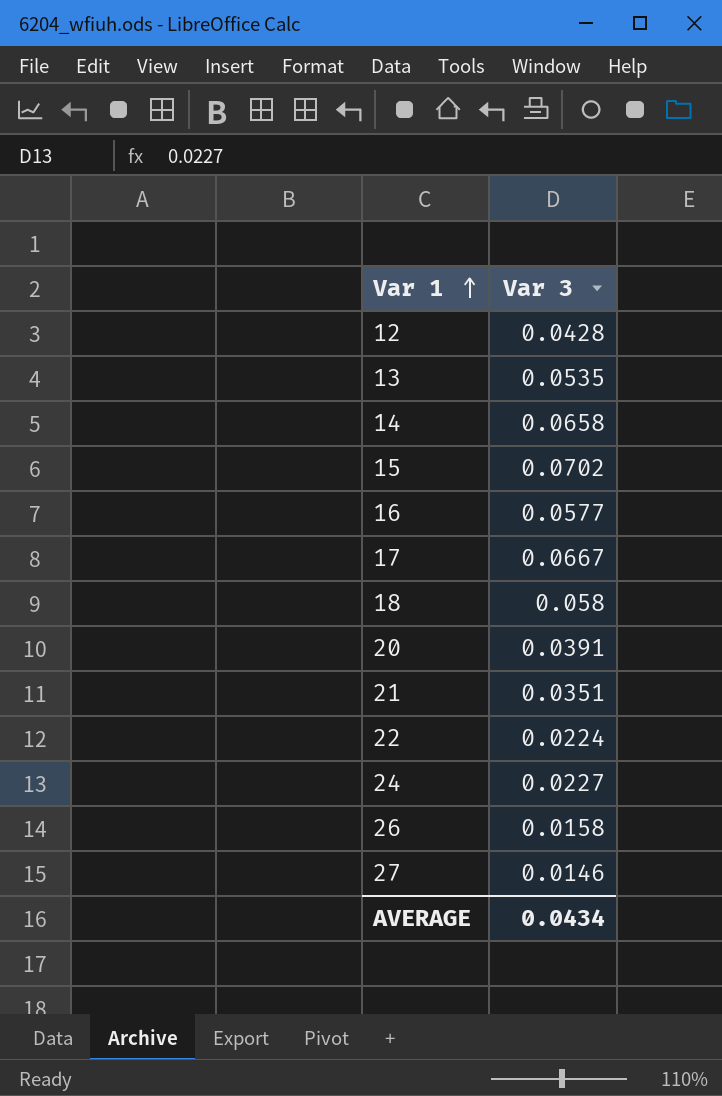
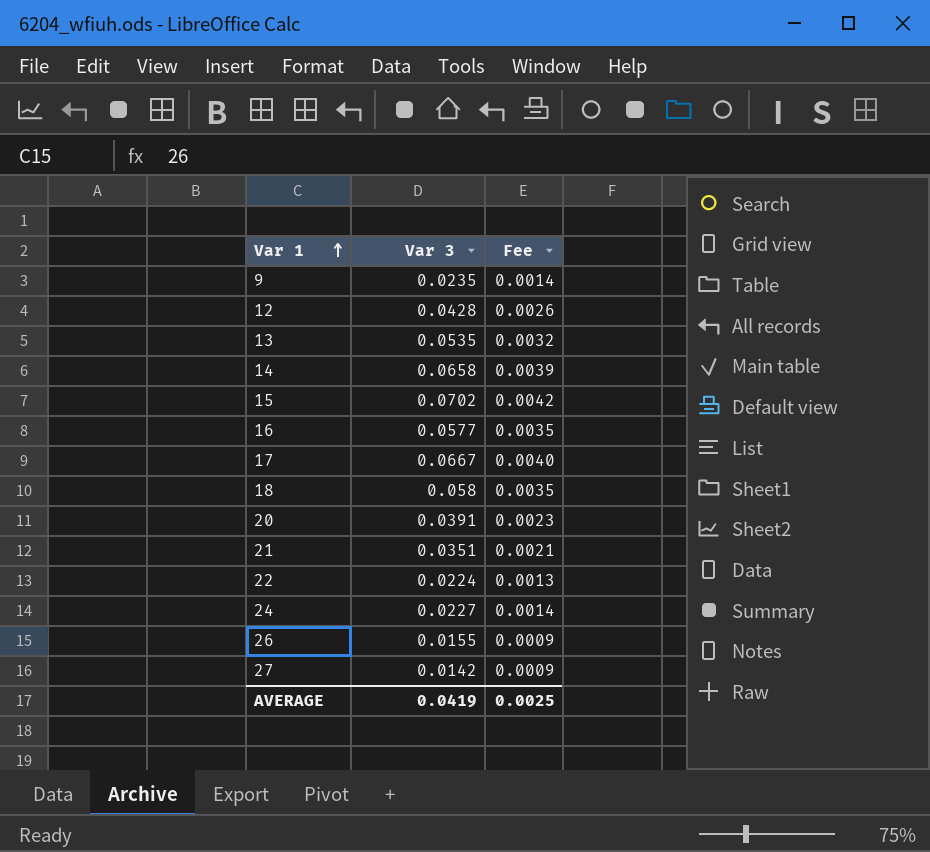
column Fee | formula: none -> [Var 3] * 0.06
row 9: none -> 0.0235 | 0.0014
26 | Var 3: 0.0158 -> 0.0155
27 | Var 3: 0.0146 -> 0.0142
AVERAGE | Var 3: 0.0434 -> 0.0419

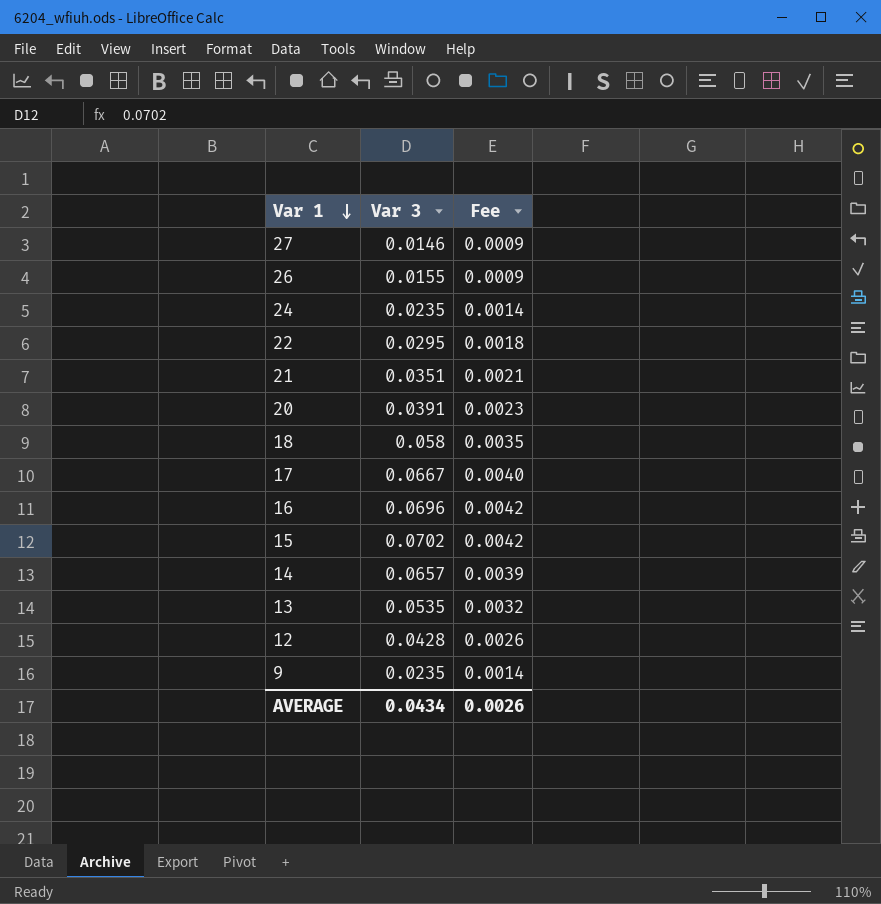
row order: Var 1 ascending -> Var 1 descending
27 | Var 3: 0.0142 -> 0.0146
24 | Var 3: 0.0227 -> 0.0235
22 | Var 3: 0.0224 -> 0.0295
22 | Fee: 0.0013 -> 0.0018
16 | Var 3: 0.0577 -> 0.0696
16 | Fee: 0.0035 -> 0.0042
14 | Var 3: 0.0658 -> 0.0657
AVERAGE | Var 3: 0.0419 -> 0.0434
AVERAGE | Fee: 0.0025 -> 0.0026

